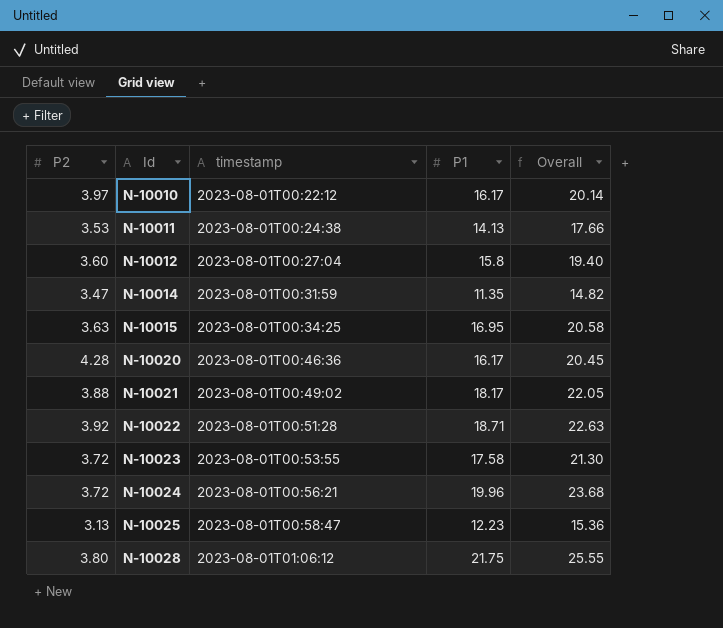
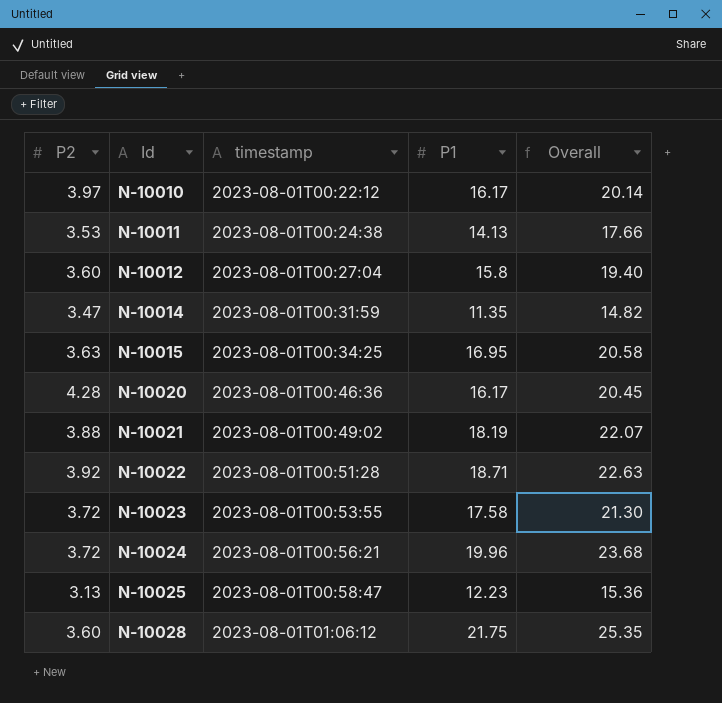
N-10021 | P1: 18.17 -> 18.19
N-10021 | Overall: 22.05 -> 22.07
N-10028 | P2: 3.80 -> 3.60
N-10028 | Overall: 25.55 -> 25.35

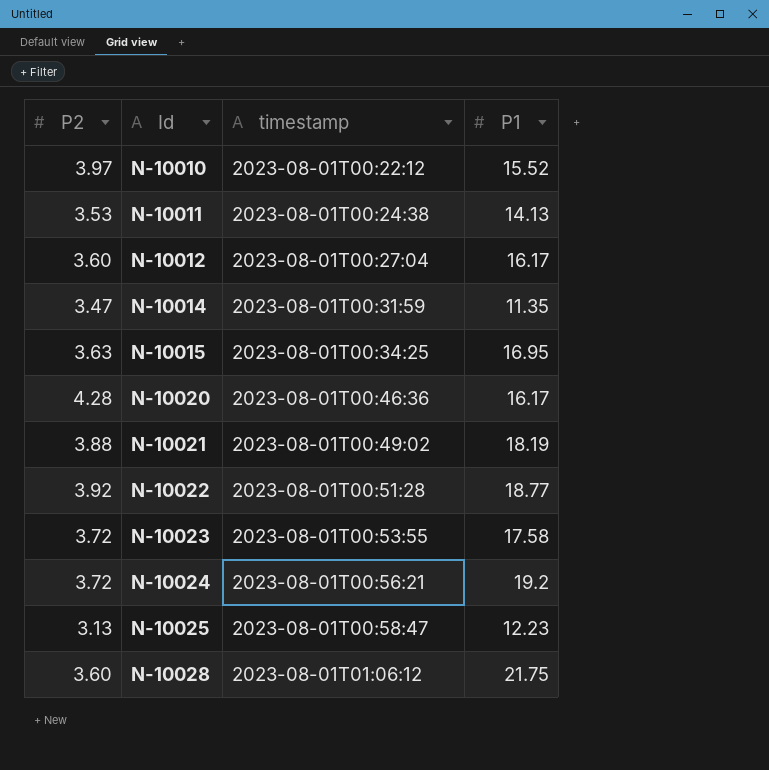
column Overall | formula: [P2] + [P1] -> none
N-10010 | P1: 16.17 -> 15.52
N-10012 | P1: 15.8 -> 16.17
N-10022 | P1: 18.71 -> 18.77
N-10024 | P1: 19.96 -> 19.2

